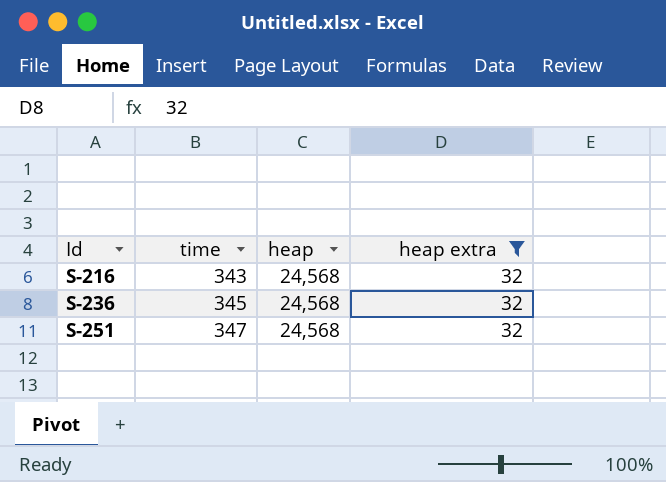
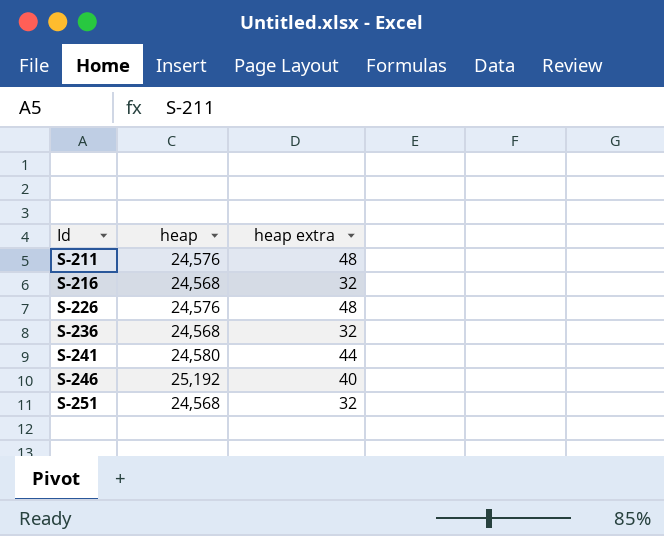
filter: heap extra = 32 -> none
column time | position: 2 -> none

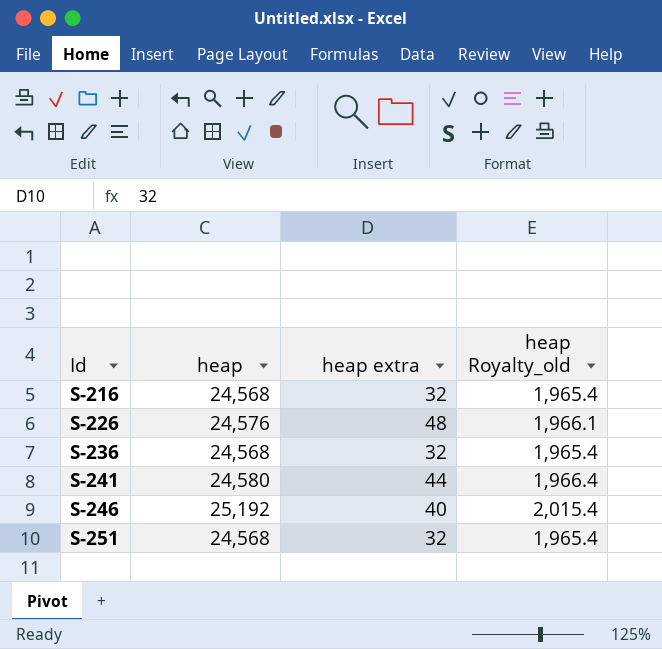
column heap Royalty_old | formula: none -> [heap] * 0.08
row S-211: 24,576 | 48 -> none

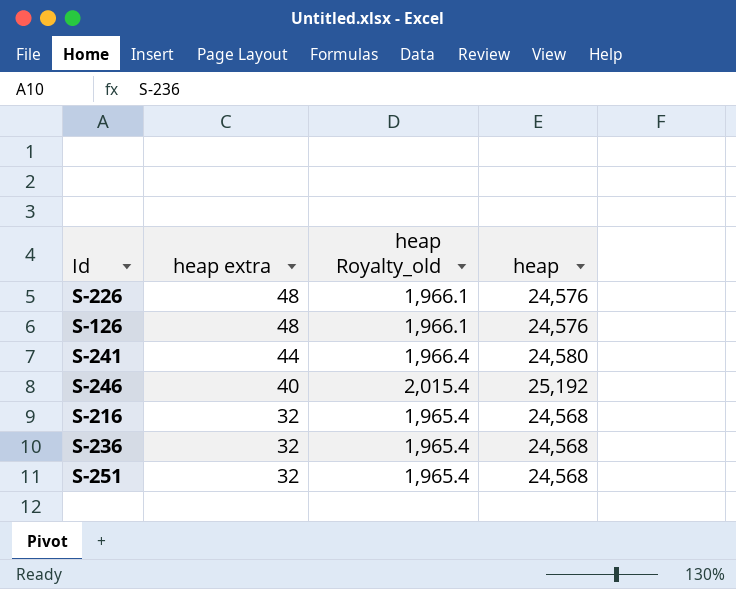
row order: Id ascending -> heap extra descending
column heap | position: 2 -> 4
row S-126: none -> 48 | 1,966.1 | 24,576

